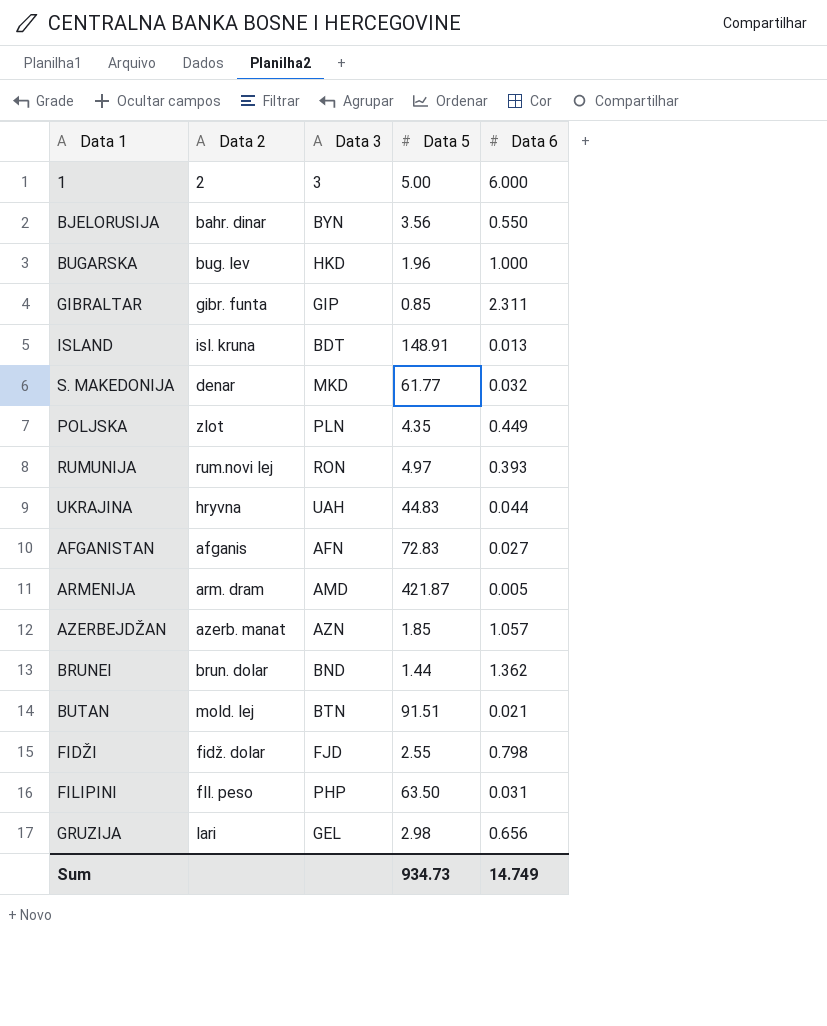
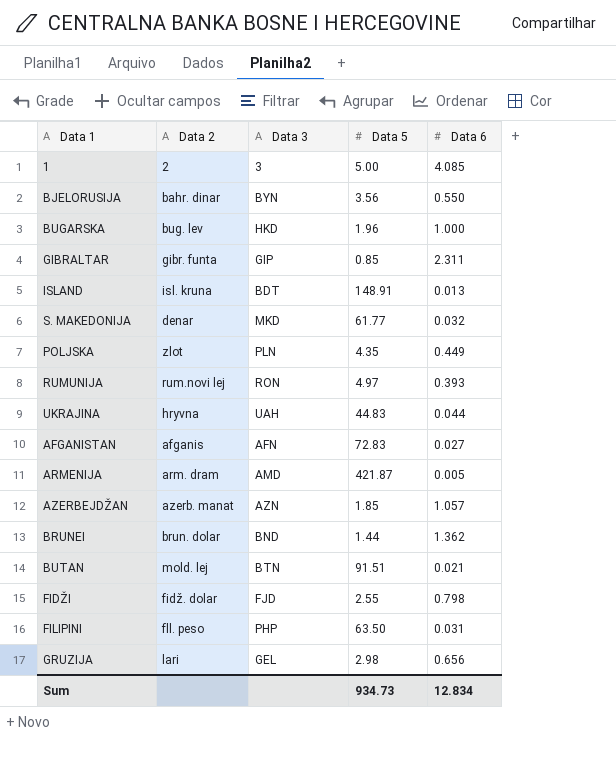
1 | Data 6: 6.000 -> 4.085
Sum | Data 6: 14.749 -> 12.834

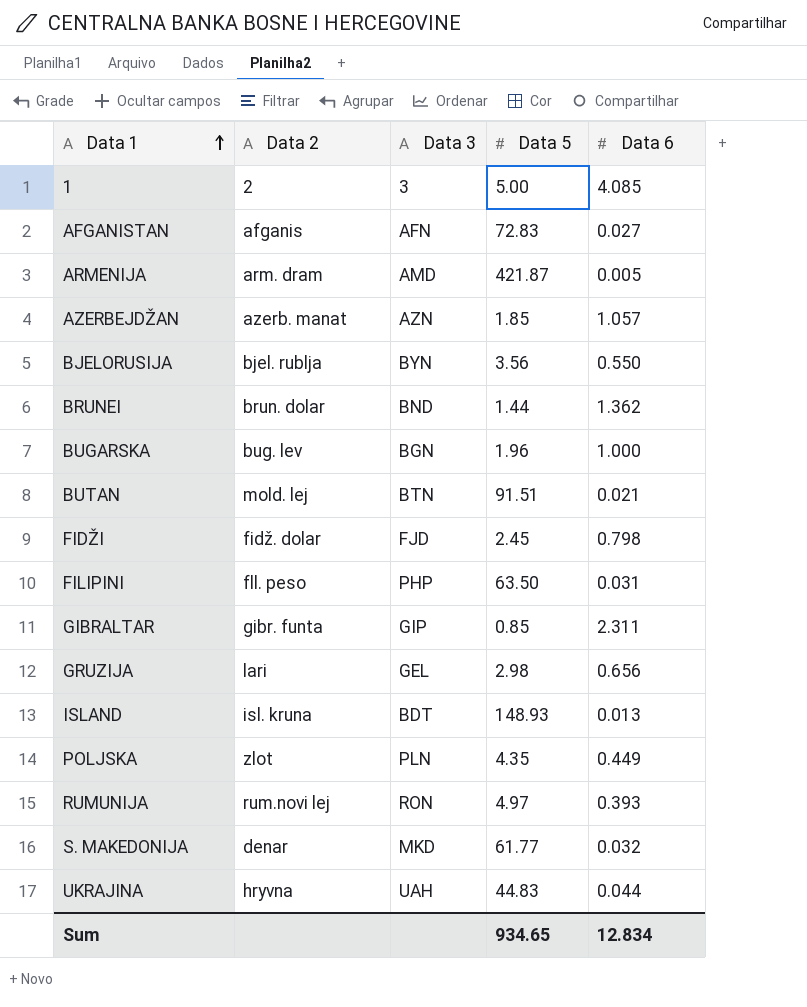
row order: none -> Data 1 ascending
BJELORUSIJA | Data 2: bahr. dinar -> bjel. rublja
BUGARSKA | Data 3: HKD -> BGN
FIDŽI | Data 5: 2.55 -> 2.45
ISLAND | Data 5: 148.91 -> 148.93
Sum | Data 5: 934.73 -> 934.65

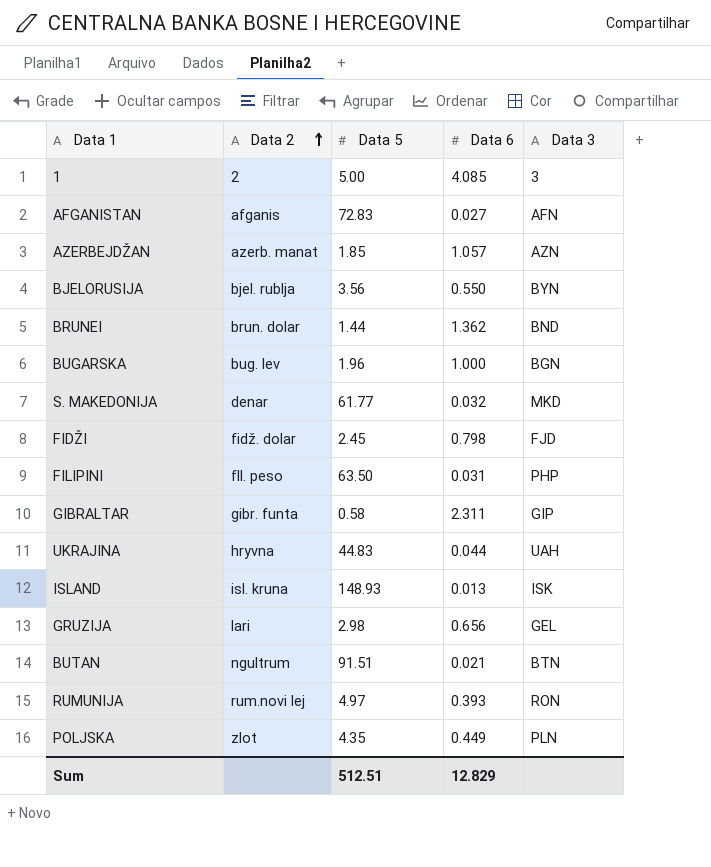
row order: Data 1 ascending -> Data 2 ascending
column Data 3 | position: 3 -> 5
row ARMENIJA: arm. dram | AMD | 421.87 | 0.005 -> none
GIBRALTAR | Data 5: 0.85 -> 0.58
ISLAND | Data 3: BDT -> ISK
BUTAN | Data 2: mold. lej -> ngultrum
Sum | Data 5: 934.65 -> 512.51
Sum | Data 6: 12.834 -> 12.829

